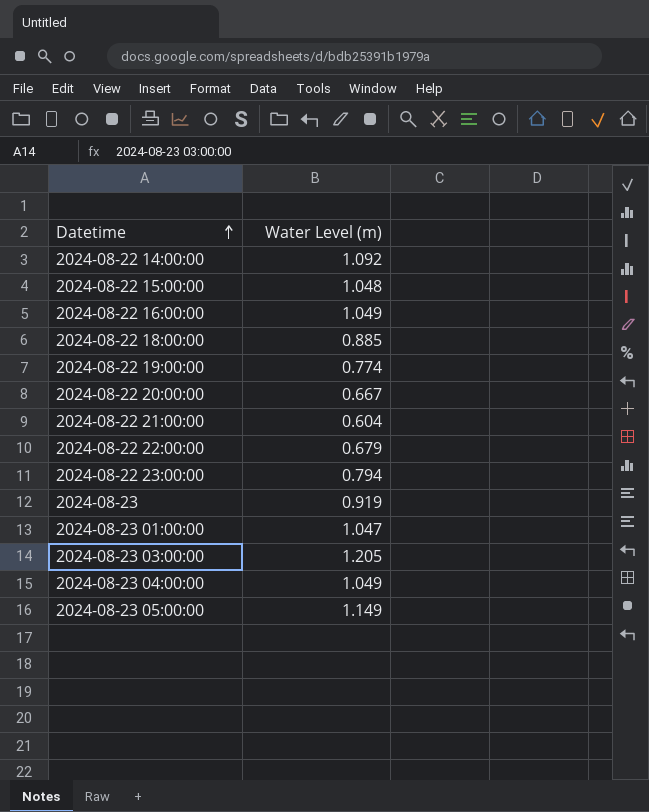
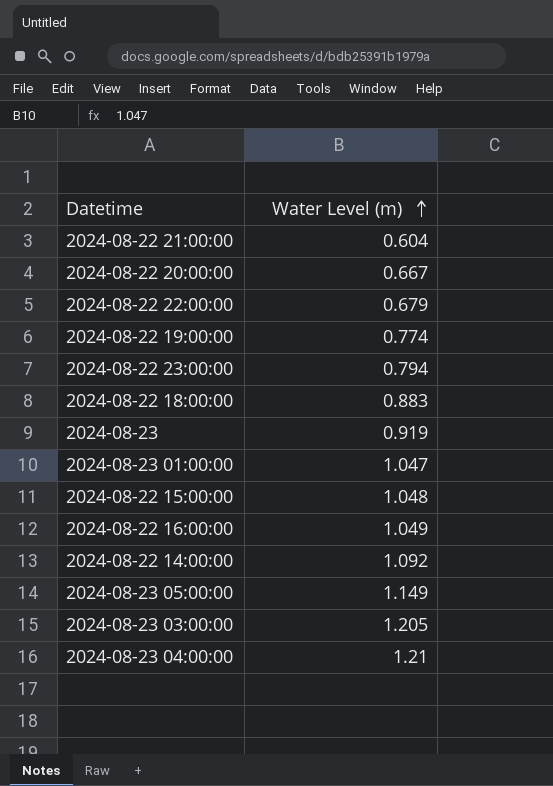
row order: Datetime ascending -> Water Level (m) ascending
2024-08-22 18:00:00 | Water Level (m): 0.885 -> 0.883
2024-08-23 04:00:00 | Water Level (m): 1.049 -> 1.21

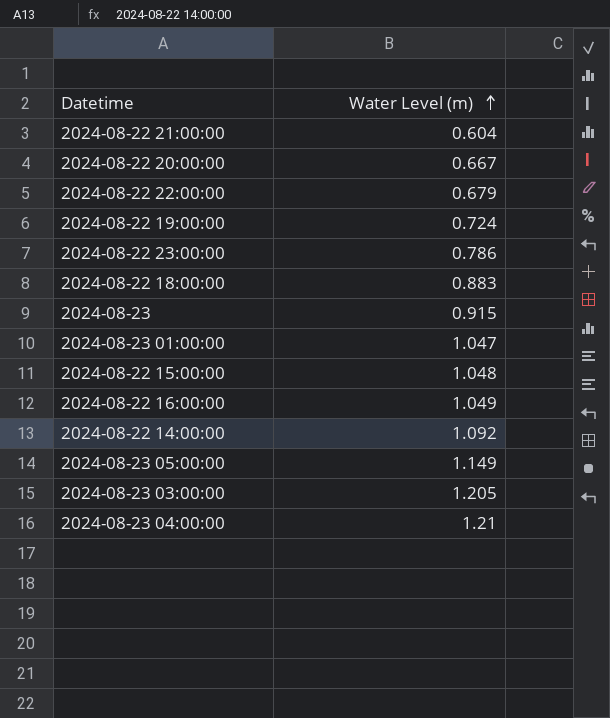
2024-08-22 19:00:00 | Water Level (m): 0.774 -> 0.724
2024-08-22 23:00:00 | Water Level (m): 0.794 -> 0.786
2024-08-23 | Water Level (m): 0.919 -> 0.915

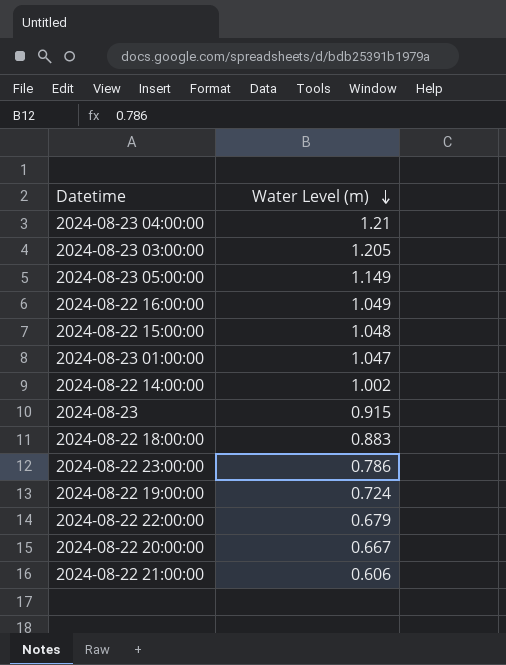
row order: Water Level (m) ascending -> Water Level (m) descending
2024-08-22 14:00:00 | Water Level (m): 1.092 -> 1.002
2024-08-22 21:00:00 | Water Level (m): 0.604 -> 0.606

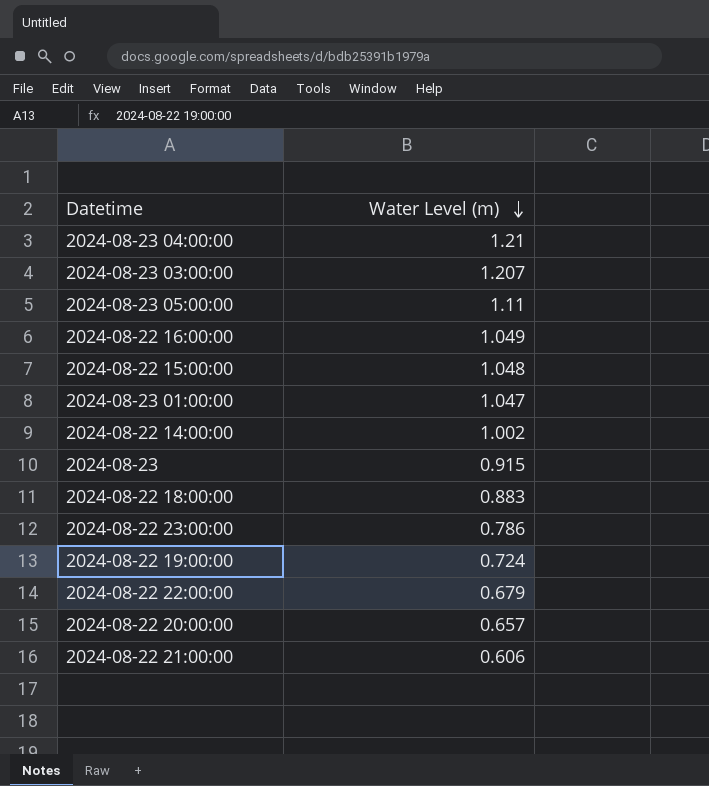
2024-08-23 03:00:00 | Water Level (m): 1.205 -> 1.207
2024-08-23 05:00:00 | Water Level (m): 1.149 -> 1.11
2024-08-22 20:00:00 | Water Level (m): 0.667 -> 0.657

